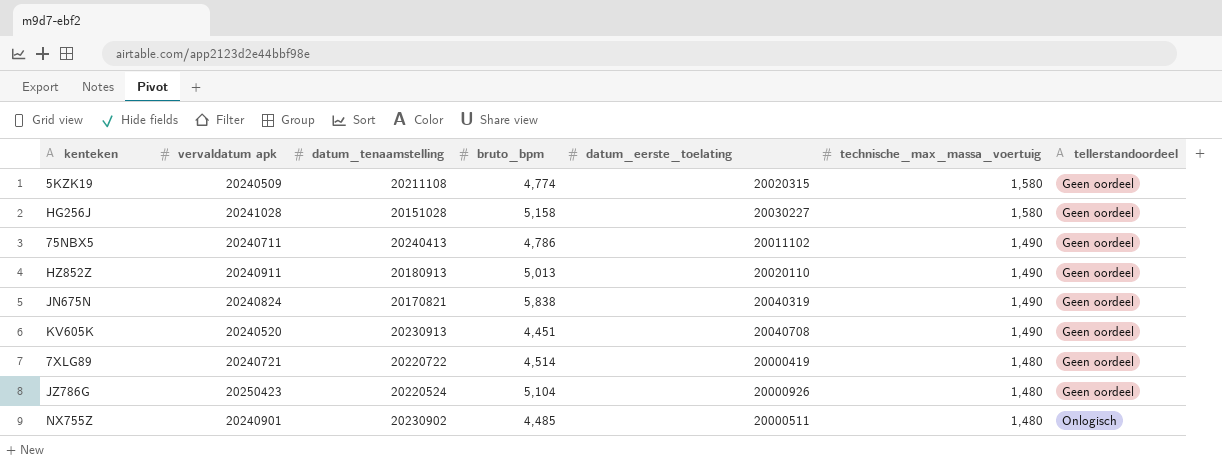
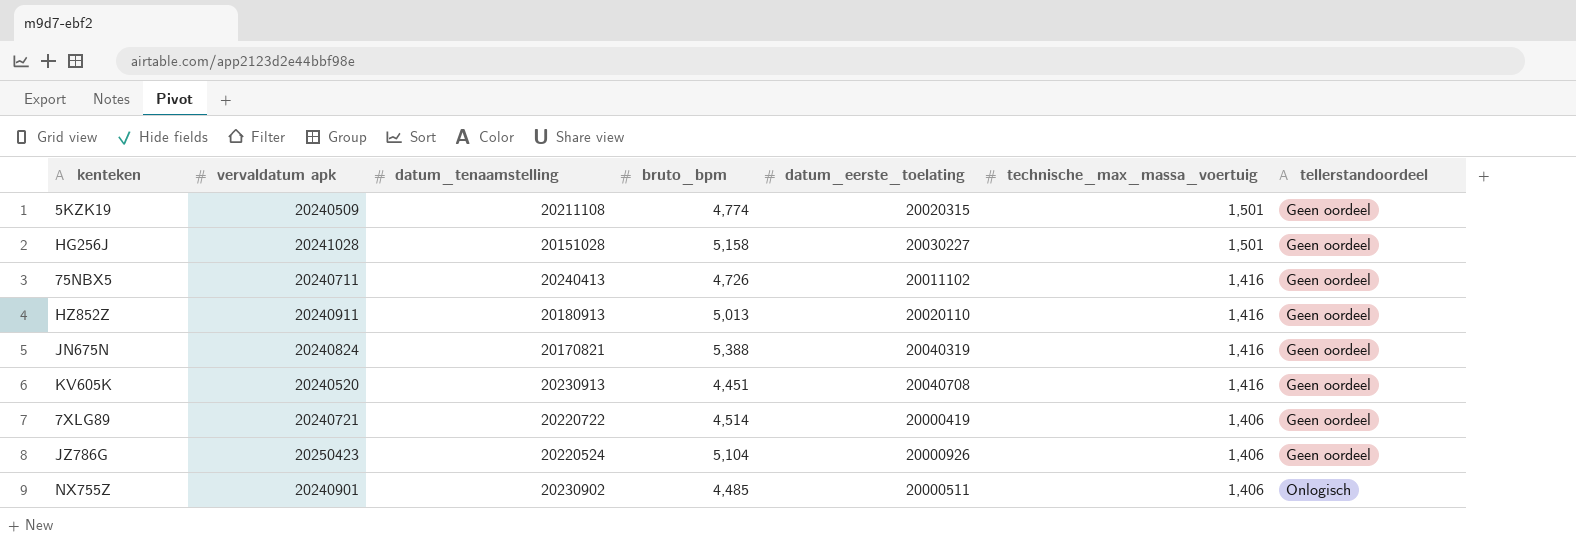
5KZK19 | technische_max_massa_voertuig: 1,580 -> 1,501
HG256J | technische_max_massa_voertuig: 1,580 -> 1,501
75NBX5 | bruto_bpm: 4,786 -> 4,726
75NBX5 | technische_max_massa_voertuig: 1,490 -> 1,416
HZ852Z | technische_max_massa_voertuig: 1,490 -> 1,416
JN675N | bruto_bpm: 5,838 -> 5,388
JN675N | technische_max_massa_voertuig: 1,490 -> 1,416
KV605K | technische_max_massa_voertuig: 1,490 -> 1,416
7XLG89 | technische_max_massa_voertuig: 1,480 -> 1,406
JZ786G | technische_max_massa_voertuig: 1,480 -> 1,406
NX755Z | technische_max_massa_voertuig: 1,480 -> 1,406

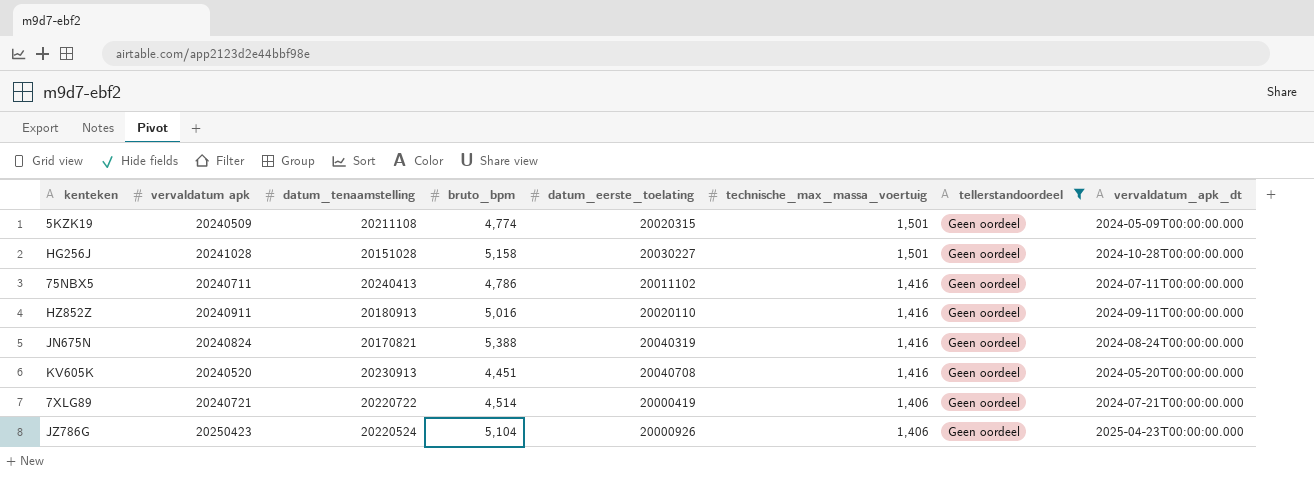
filter: none -> tellerstandoordeel = Geen oordeel
column vervaldatum_apk_dt | position: none -> 8
75NBX5 | bruto_bpm: 4,726 -> 4,786
HZ852Z | bruto_bpm: 5,013 -> 5,016

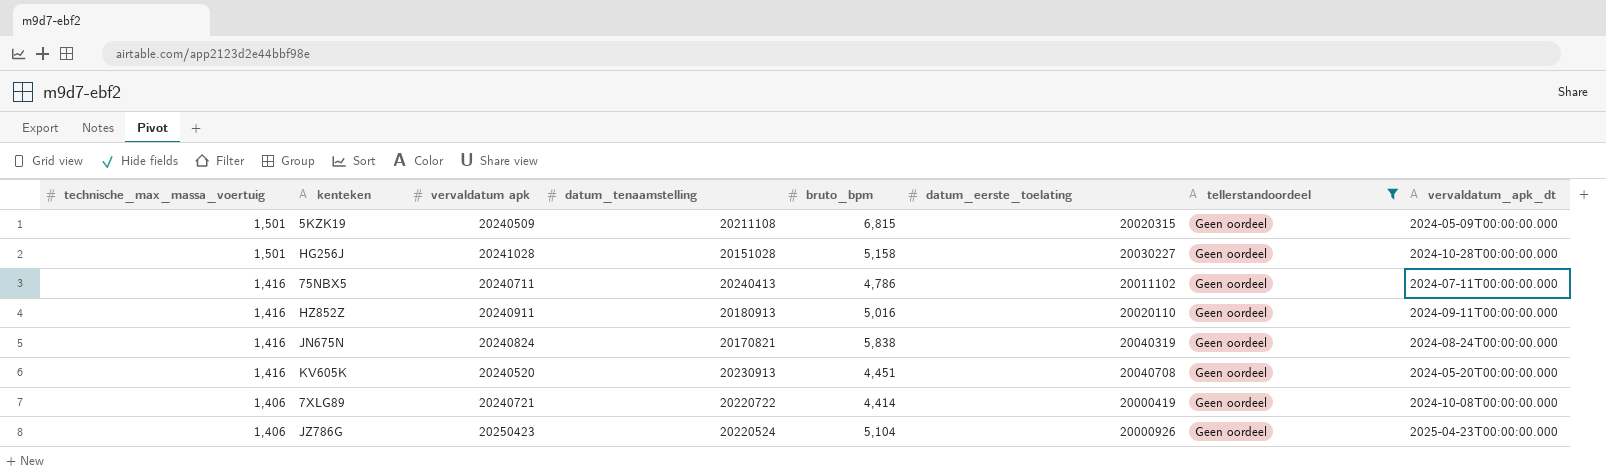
column technische_max_massa_voertuig | position: 6 -> 1
5KZK19 | bruto_bpm: 4,774 -> 6,815
JN675N | bruto_bpm: 5,388 -> 5,838
7XLG89 | bruto_bpm: 4,514 -> 4,414
7XLG89 | vervaldatum_apk_dt: 2024-07-21T00:00:00.000 -> 2024-10-08T00:00:00.000

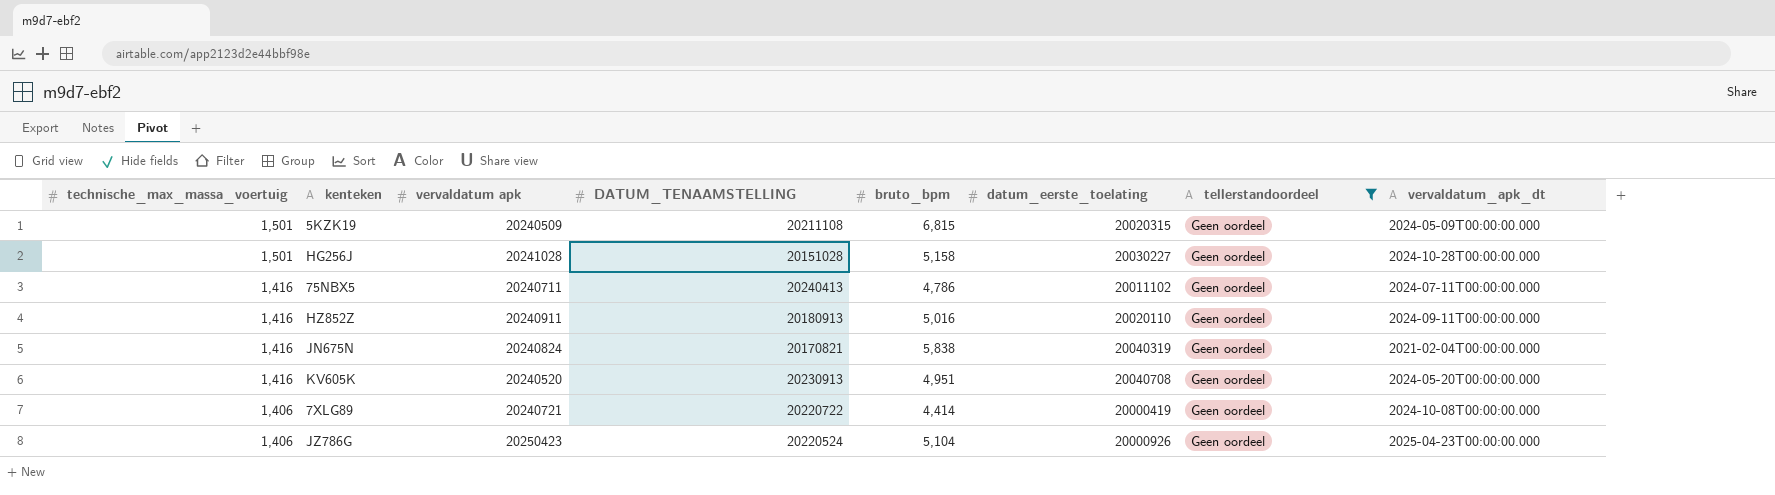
column name: datum_tenaamstelling -> DATUM_TENAAMSTELLING
JN675N | vervaldatum_apk_dt: 2024-08-24T00:00:00.000 -> 2021-02-04T00:00:00.000
KV605K | bruto_bpm: 4,451 -> 4,951

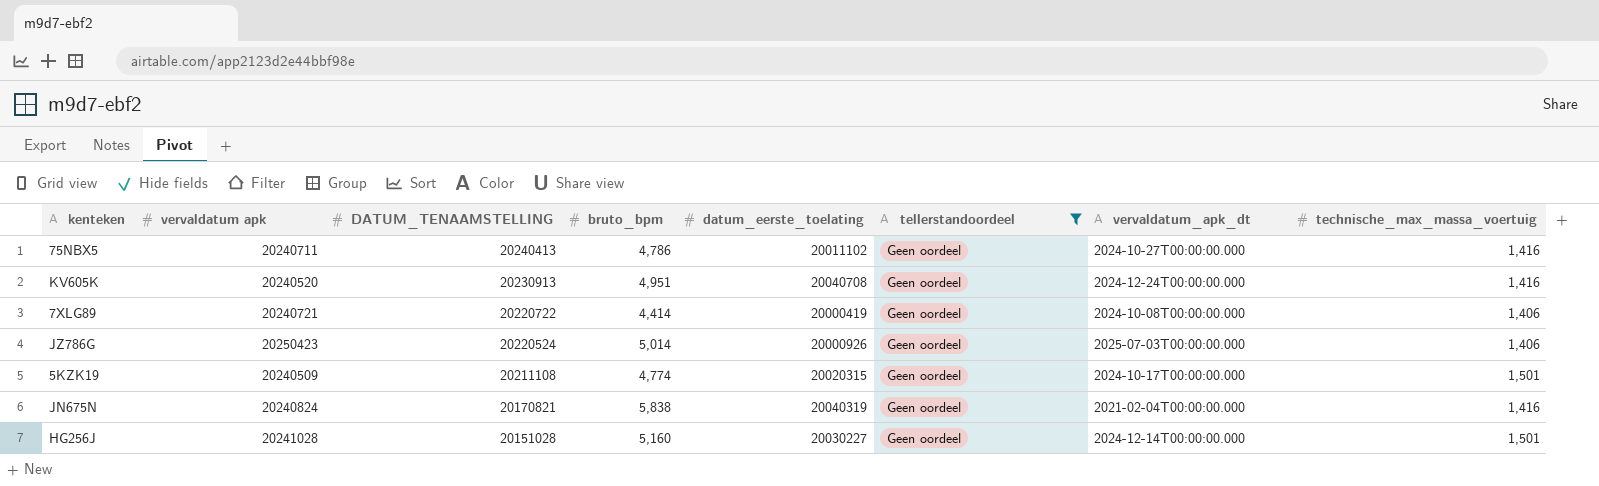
row order: technische_max_massa_voertuig descending -> DATUM_TENAAMSTELLING descending
column technische_max_massa_voertuig | position: 1 -> 8
row HZ852Z: 1,416 | 20240911 | 20180913 | 5,016 | 20020110 | Geen oordeel | 2024-09-11T00:00:00.000 -> none
75NBX5 | vervaldatum_apk_dt: 2024-07-11T00:00:00.000 -> 2024-10-27T00:00:00.000
KV605K | vervaldatum_apk_dt: 2024-05-20T00:00:00.000 -> 2024-12-24T00:00:00.000
JZ786G | bruto_bpm: 5,104 -> 5,014
JZ786G | vervaldatum_apk_dt: 2025-04-23T00:00:00.000 -> 2025-07-03T00:00:00.000
5KZK19 | bruto_bpm: 6,815 -> 4,774
5KZK19 | vervaldatum_apk_dt: 2024-05-09T00:00:00.000 -> 2024-10-17T00:00:00.000
HG256J | bruto_bpm: 5,158 -> 5,160
HG256J | vervaldatum_apk_dt: 2024-10-28T00:00:00.000 -> 2024-12-14T00:00:00.000

